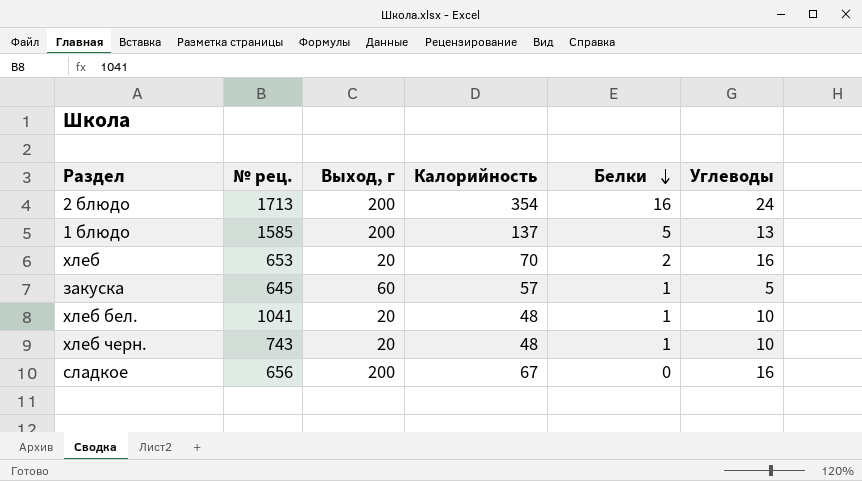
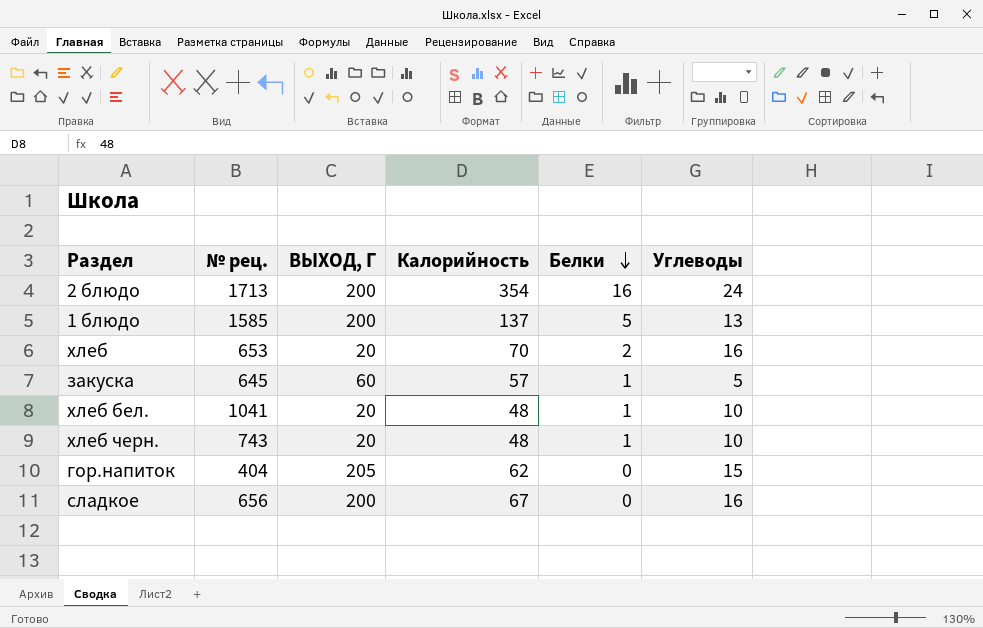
column name: Выход, г -> ВЫХОД, Г
row гор.напиток: none -> 404 | 205 | 62 | 0 | 15

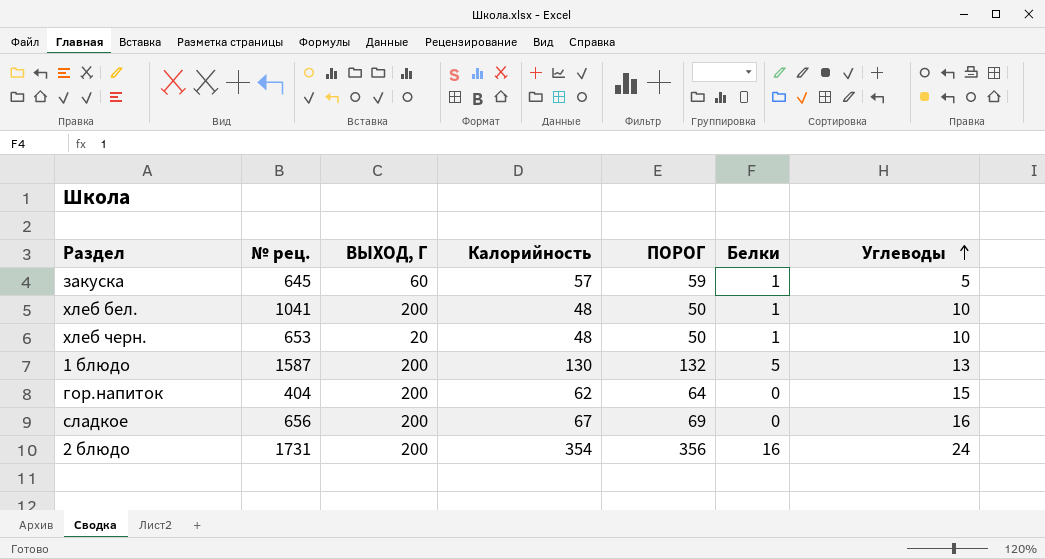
row order: Белки descending -> Углеводы ascending
column ПОРОГ | formula: none -> [Калорийность] + 2
row хлеб: 653 | 20 | 70 | 2 | 16 -> none
хлеб бел. | ВЫХОД, Г: 20 -> 200
хлеб черн. | № рец.: 743 -> 653
1 блюдо | № рец.: 1585 -> 1587
1 блюдо | Калорийность: 137 -> 130
гор.напиток | ВЫХОД, Г: 205 -> 200
2 блюдо | № рец.: 1713 -> 1731

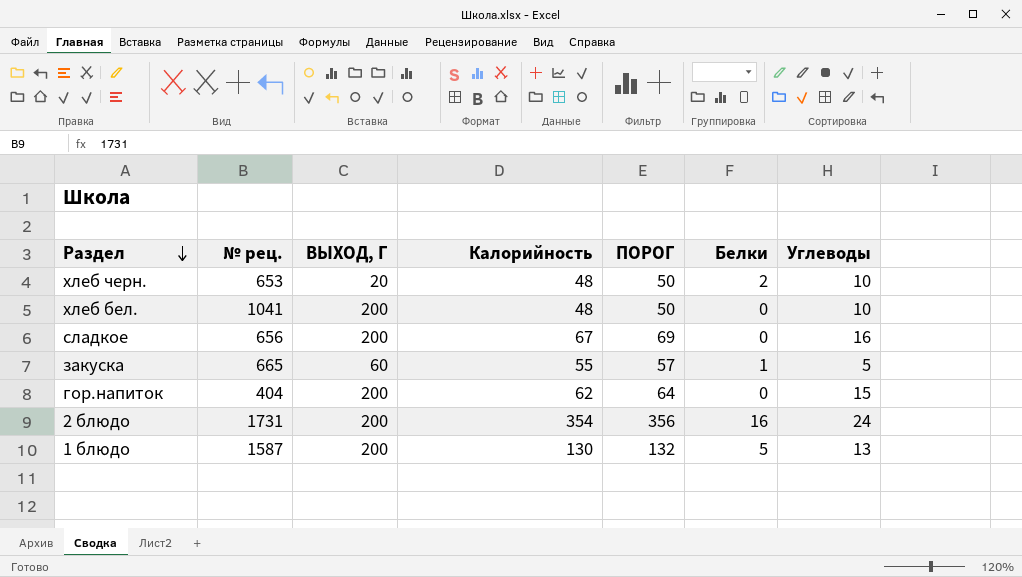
row order: Углеводы ascending -> Раздел descending
хлеб черн. | Белки: 1 -> 2
хлеб бел. | Белки: 1 -> 0
закуска | № рец.: 645 -> 665
закуска | Калорийность: 57 -> 55
закуска | ПОРОГ: 59 -> 57

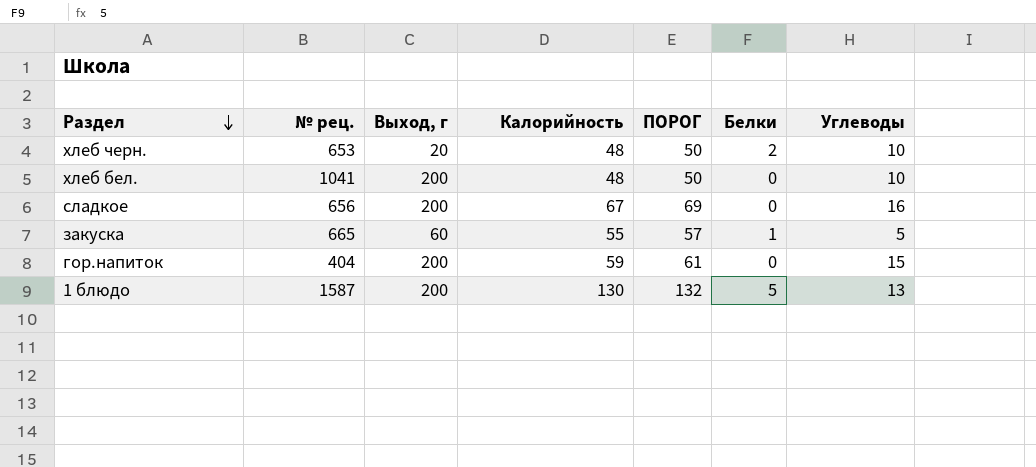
column name: ВЫХОД, Г -> Выход, г
row 2 блюдо: 1731 | 200 | 354 | 356 | 16 | 24 -> none
гор.напиток | Калорийность: 62 -> 59
гор.напиток | ПОРОГ: 64 -> 61

